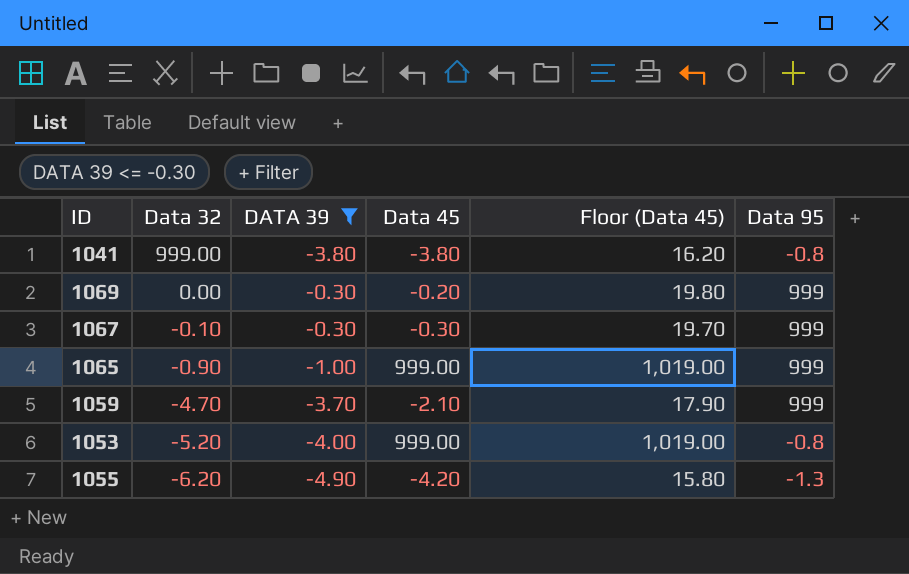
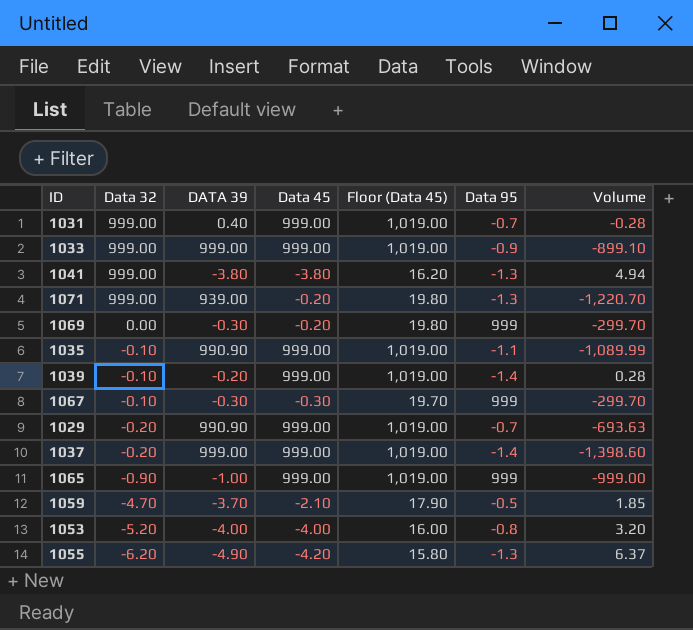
filter: DATA 39 <= -0.30 -> none
column Volume | formula: none -> [DATA 39] * [Data 95]
1041 | Data 95: -0.8 -> -1.3
1059 | Data 95: 999 -> -0.5
1053 | Data 45: 999.00 -> -4.00
1053 | Floor (Data 45): 1,019.00 -> 16.00

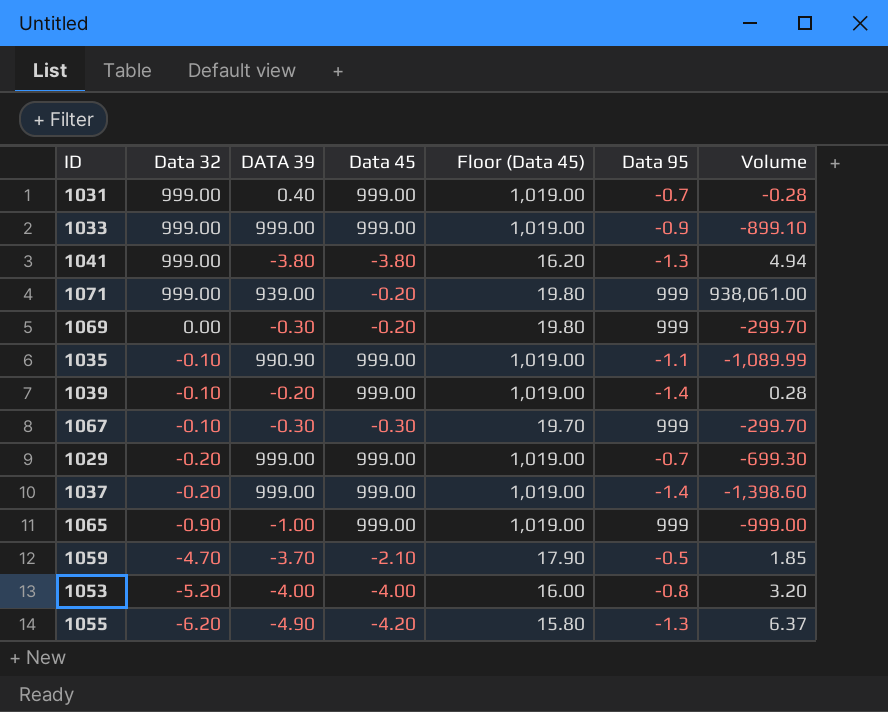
1071 | Data 95: -1.3 -> 999
1071 | Volume: -1,220.70 -> 938,061.00
1029 | DATA 39: 990.90 -> 999.00
1029 | Volume: -693.63 -> -699.30

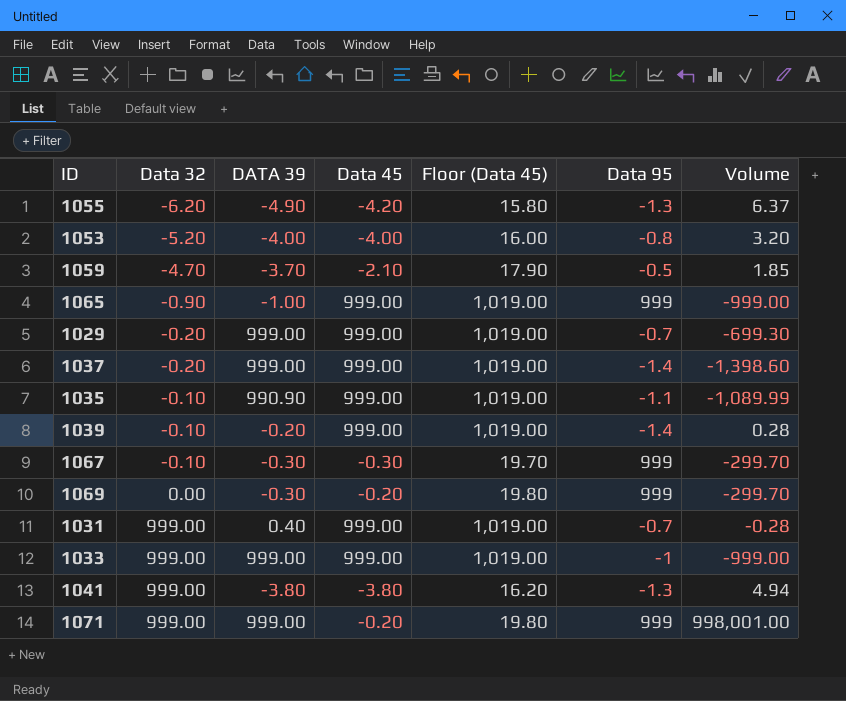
row order: Data 32 descending -> Data 32 ascending
1033 | Data 95: -0.9 -> -1
1033 | Volume: -899.10 -> -999.00
1071 | DATA 39: 939.00 -> 999.00
1071 | Volume: 938,061.00 -> 998,001.00

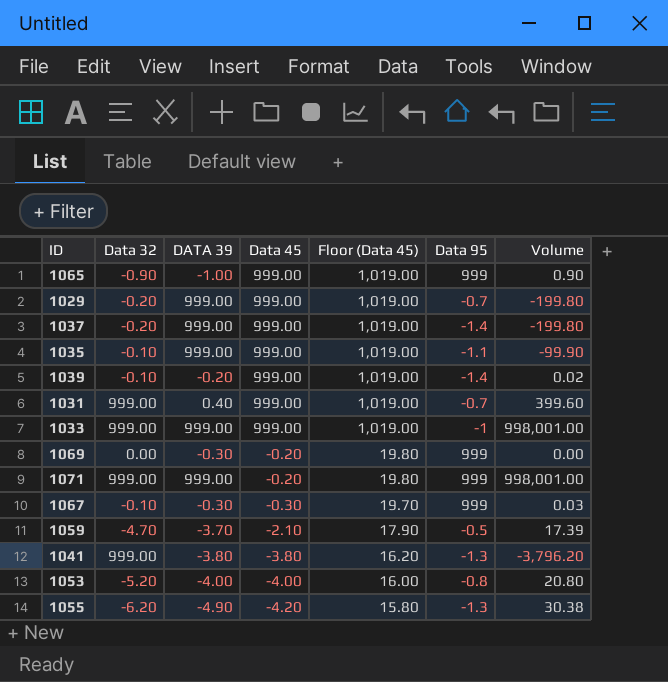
row order: Data 32 ascending -> Data 45 descending
column Volume | formula: [DATA 39] * [Data 95] -> [Data 32] * [DATA 39]
1035 | DATA 39: 990.90 -> 999.00

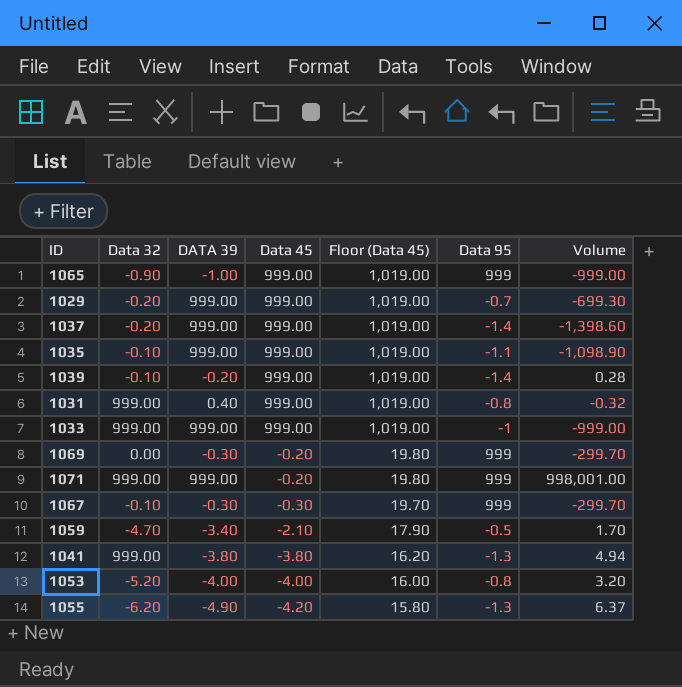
column Volume | formula: [Data 32] * [DATA 39] -> [DATA 39] * [Data 95]
1031 | Data 95: -0.7 -> -0.8
1059 | DATA 39: -3.70 -> -3.40

